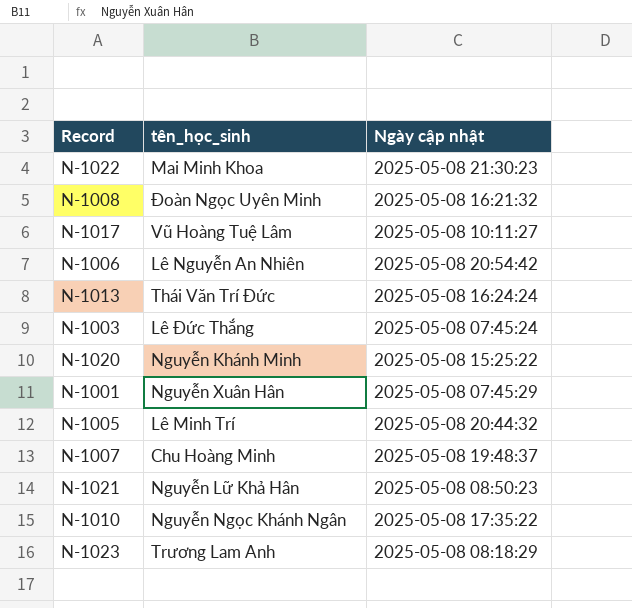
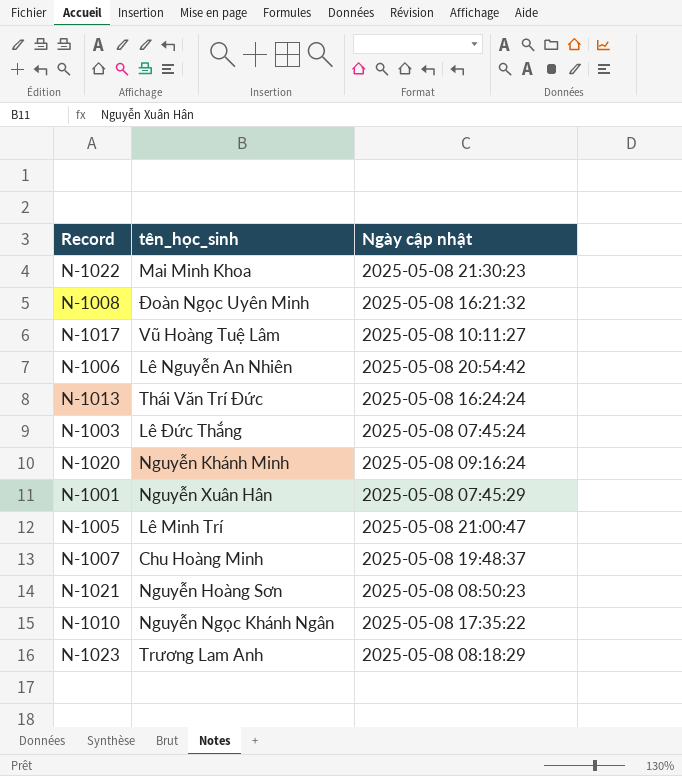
N-1020 | Ngày cập nhật: 2025-05-08 15:25:22 -> 2025-05-08 09:16:24
N-1005 | Ngày cập nhật: 2025-05-08 20:44:32 -> 2025-05-08 21:00:47
N-1021 | tên_học_sinh: Nguyễn Lữ Khả Hân -> Nguyễn Hoàng Sơn

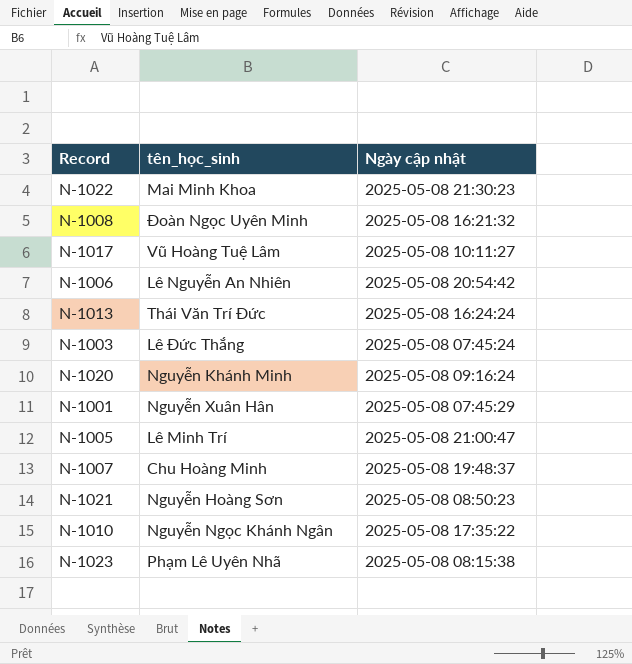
N-1023 | tên_học_sinh: Trương Lam Anh -> Phạm Lê Uyên Nhã
N-1023 | Ngày cập nhật: 2025-05-08 08:18:29 -> 2025-05-08 08:15:38

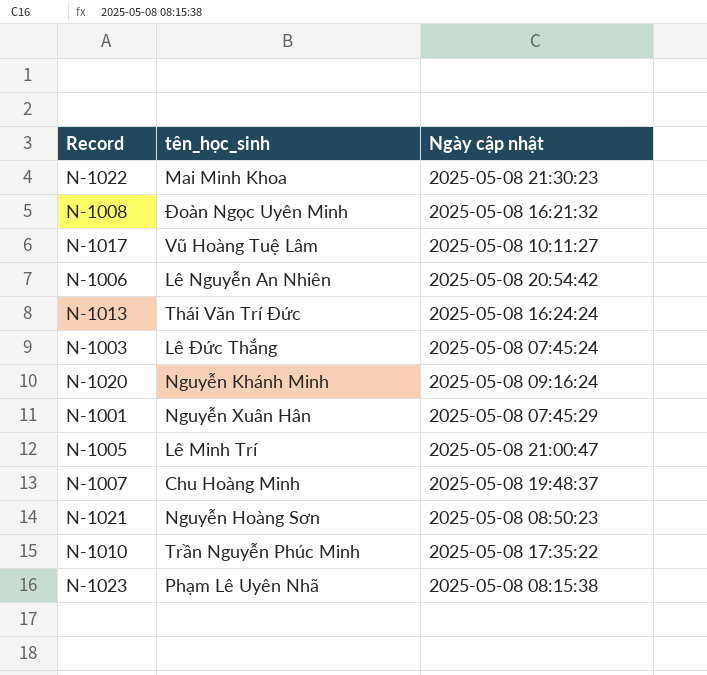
N-1010 | tên_học_sinh: Nguyễn Ngọc Khánh Ngân -> Trần Nguyễn Phúc Minh

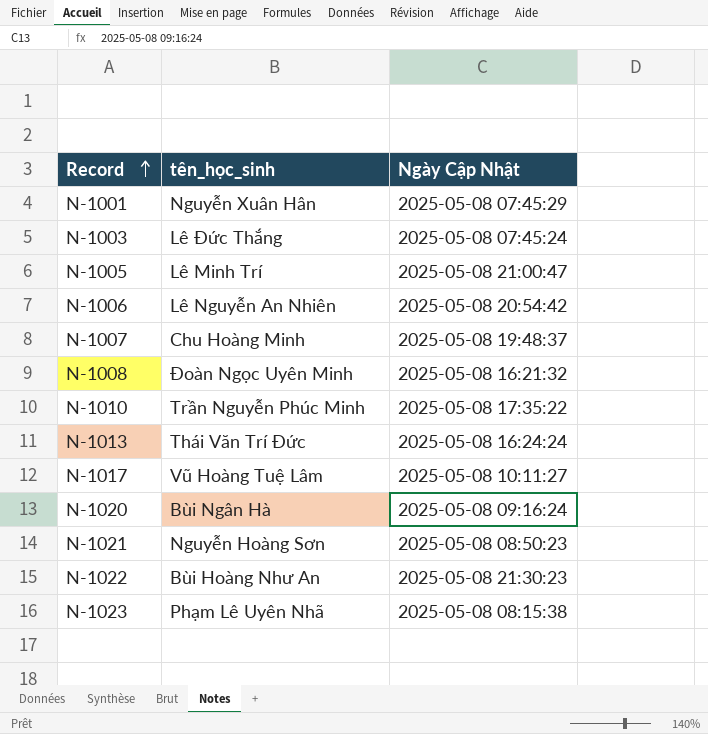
row order: none -> Record ascending
column name: Ngày cập nhật -> Ngày Cập Nhật
N-1020 | tên_học_sinh: Nguyễn Khánh Minh -> Bùi Ngân Hà
N-1022 | tên_học_sinh: Mai Minh Khoa -> Bùi Hoàng Như An

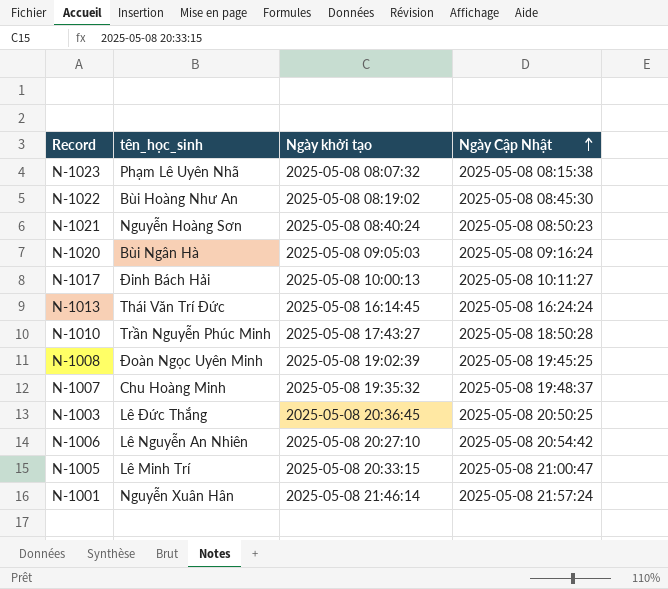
row order: Record ascending -> Ngày Cập Nhật ascending
column Ngày khởi tạo | position: none -> 3
N-1022 | Ngày Cập Nhật: 2025-05-08 21:30:23 -> 2025-05-08 08:45:30
N-1017 | tên_học_sinh: Vũ Hoàng Tuệ Lâm -> Đinh Bách Hải
N-1010 | Ngày Cập Nhật: 2025-05-08 17:35:22 -> 2025-05-08 18:50:28
N-1008 | Ngày Cập Nhật: 2025-05-08 16:21:32 -> 2025-05-08 19:45:25
N-1003 | Ngày Cập Nhật: 2025-05-08 07:45:24 -> 2025-05-08 20:50:25
N-1001 | Ngày Cập Nhật: 2025-05-08 07:45:29 -> 2025-05-08 21:57:24

